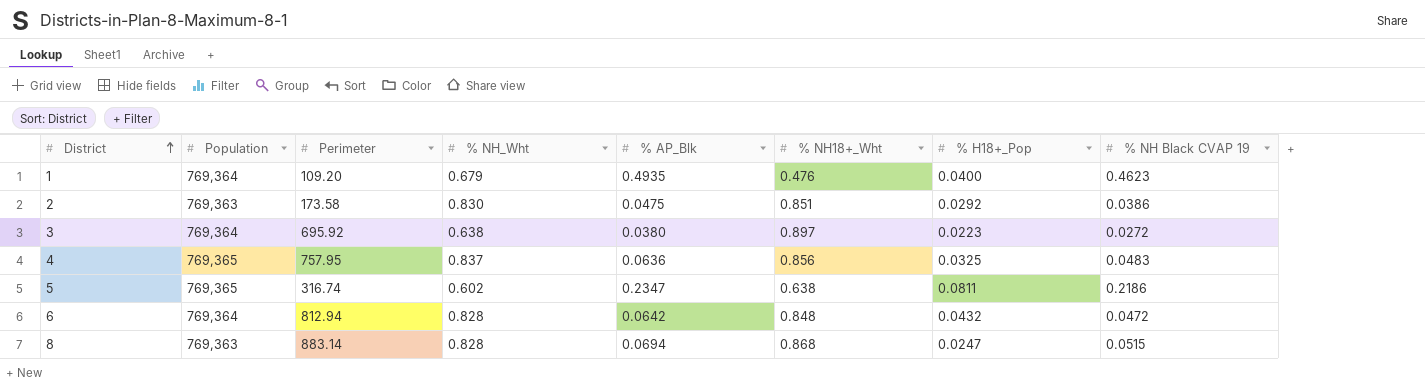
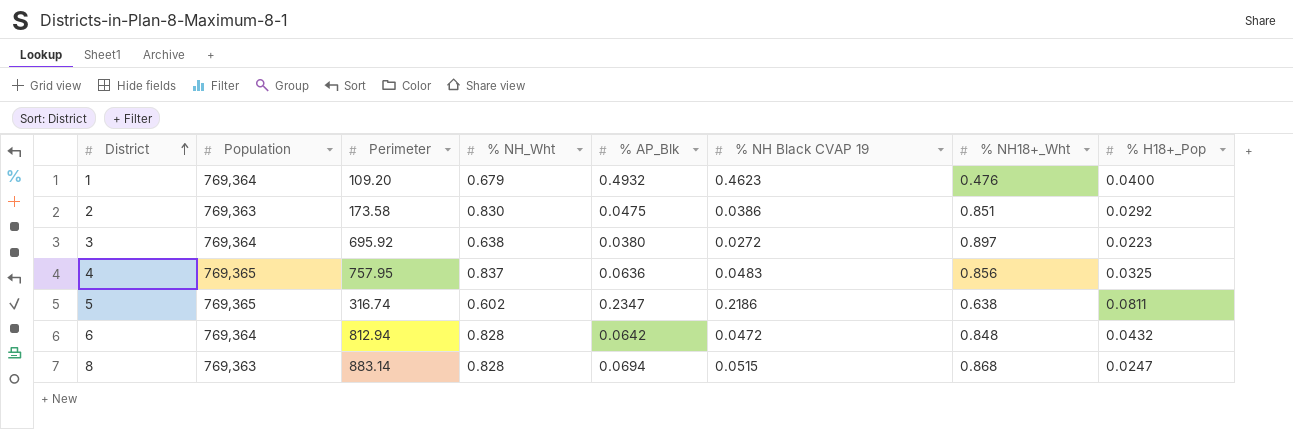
column % NH Black CVAP 19 | position: 8 -> 6
1 | % AP_Blk: 0.4935 -> 0.4932

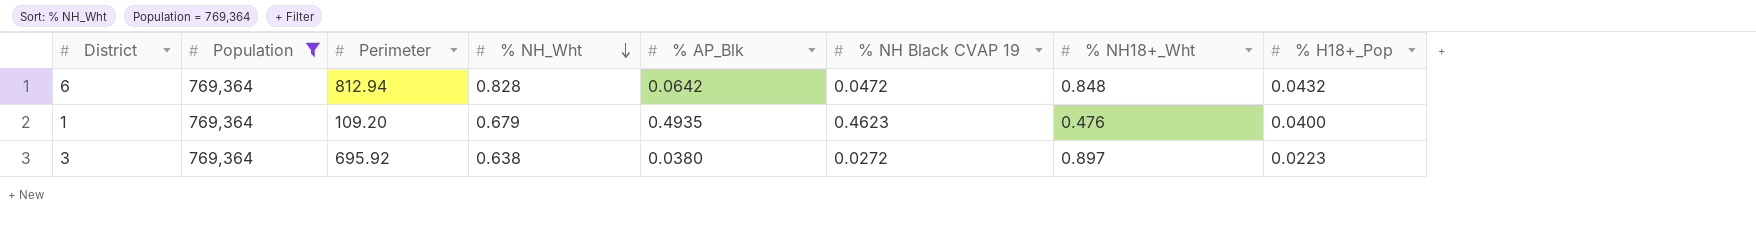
filter: none -> Population = 769,364
row order: District ascending -> % NH_Wht descending
1 | % AP_Blk: 0.4932 -> 0.4935

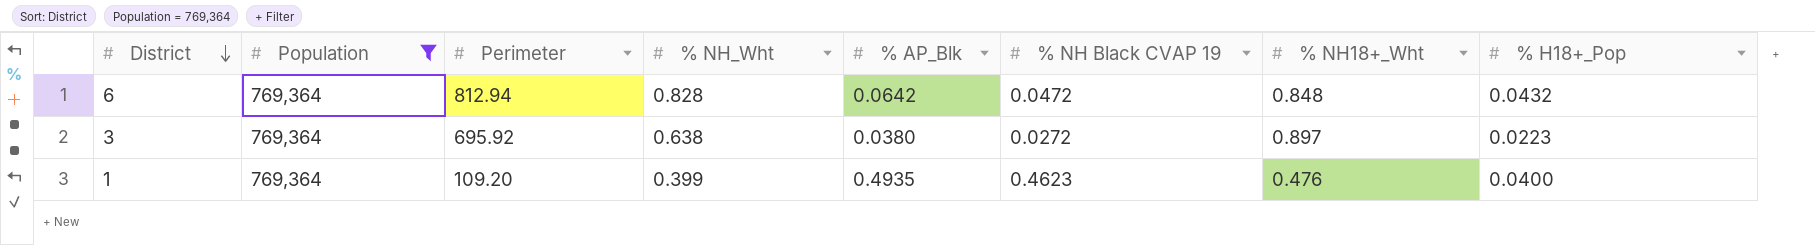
row order: % NH_Wht descending -> District descending
1 | % NH_Wht: 0.679 -> 0.399

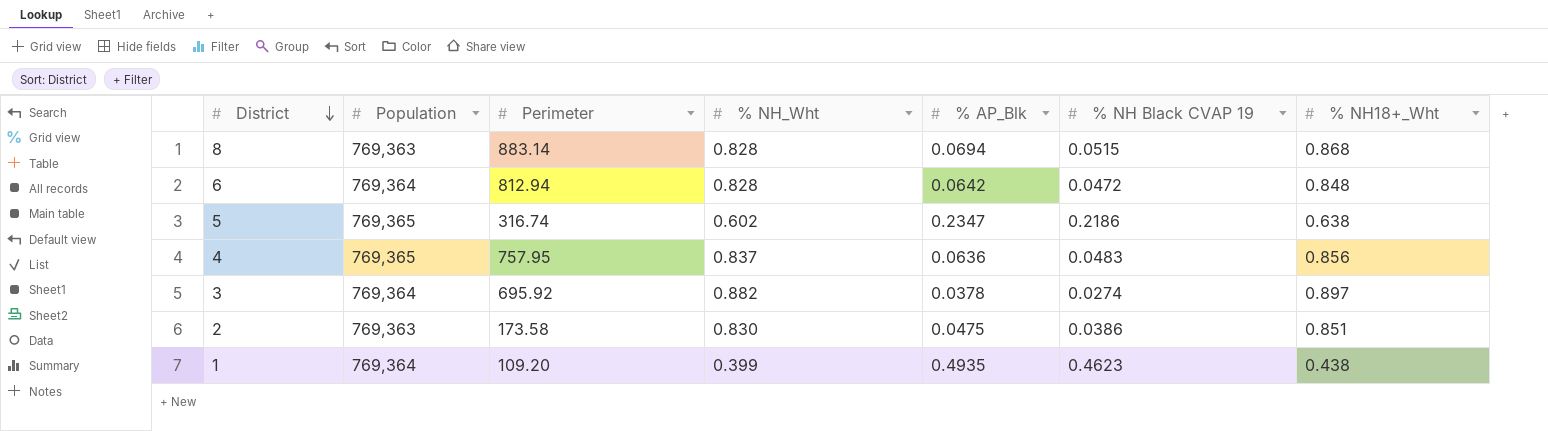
filter: Population = 769,364 -> none
column % H18+_Pop | position: 8 -> none
3 | % NH_Wht: 0.638 -> 0.882
3 | % AP_Blk: 0.0380 -> 0.0378
3 | % NH Black CVAP 19: 0.0272 -> 0.0274
1 | % NH18+_Wht: 0.476 -> 0.438

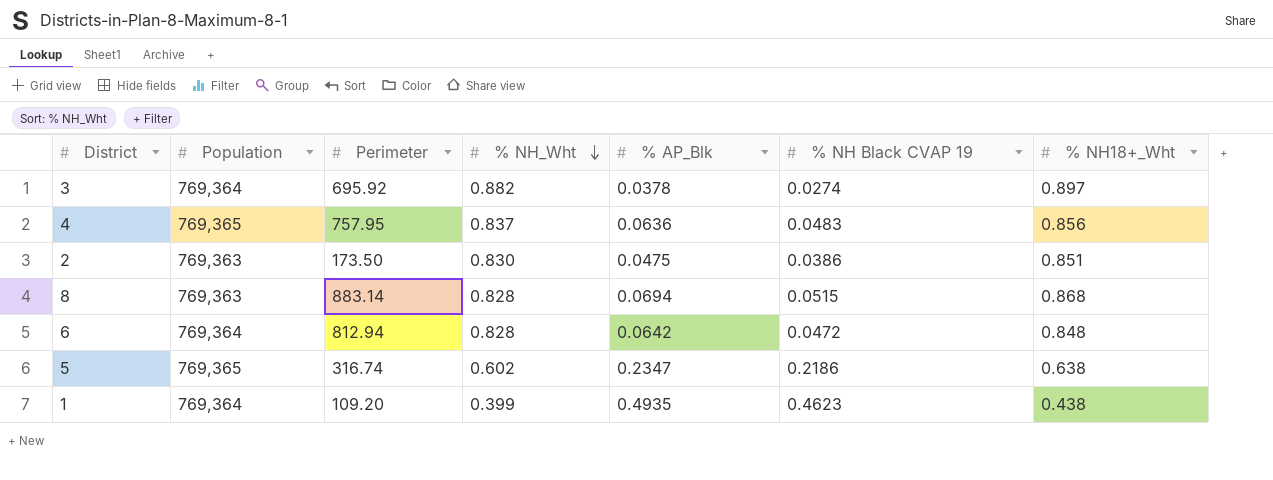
row order: District descending -> % NH_Wht descending
2 | Perimeter: 173.58 -> 173.50

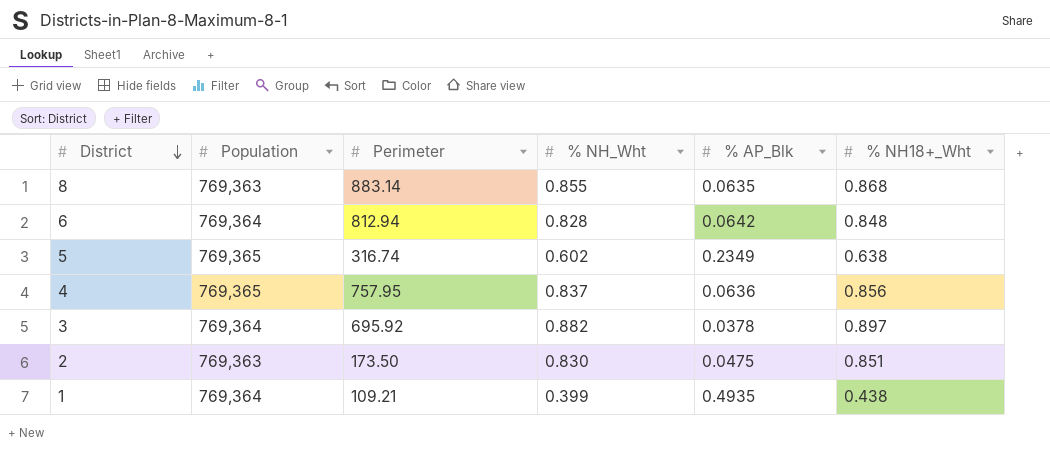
row order: % NH_Wht descending -> District descending
column % NH Black CVAP 19 | position: 6 -> none
8 | % NH_Wht: 0.828 -> 0.855
8 | % AP_Blk: 0.0694 -> 0.0635
5 | % AP_Blk: 0.2347 -> 0.2349
1 | Perimeter: 109.20 -> 109.21

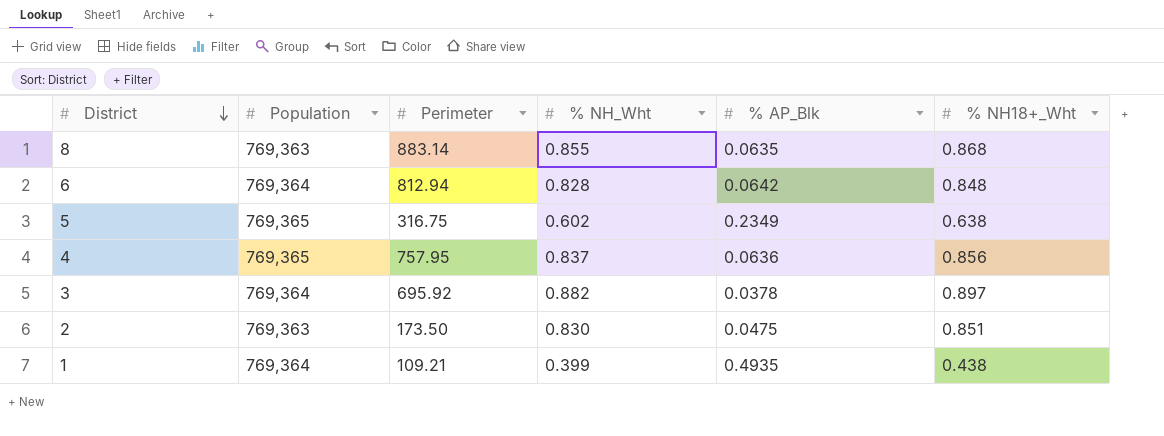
5 | Perimeter: 316.74 -> 316.75

